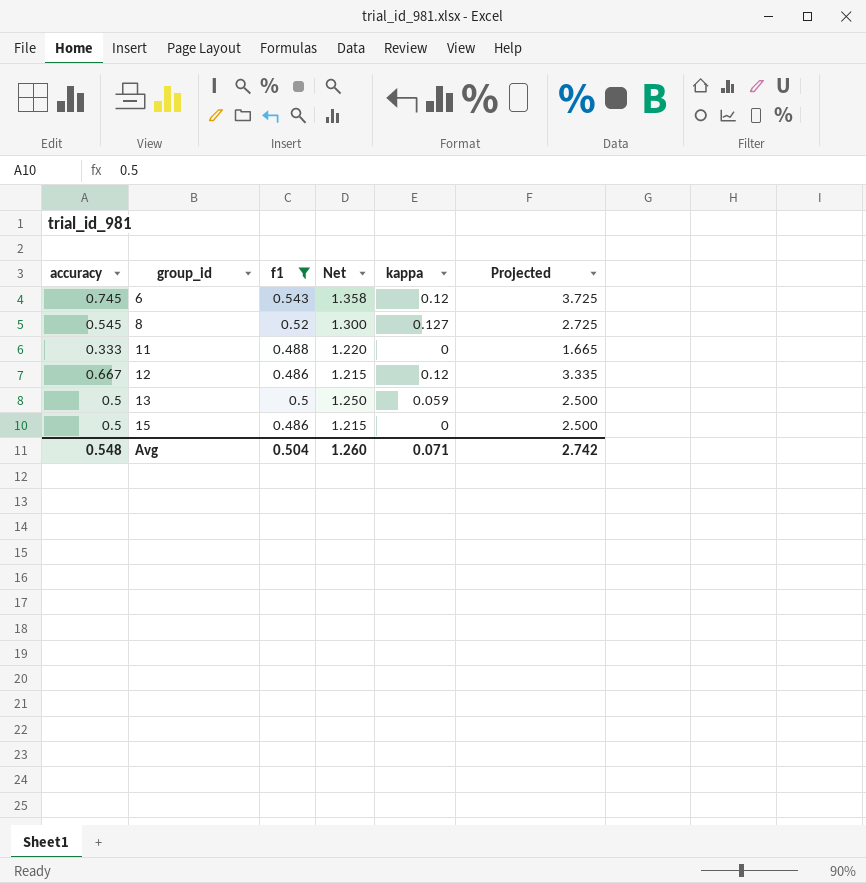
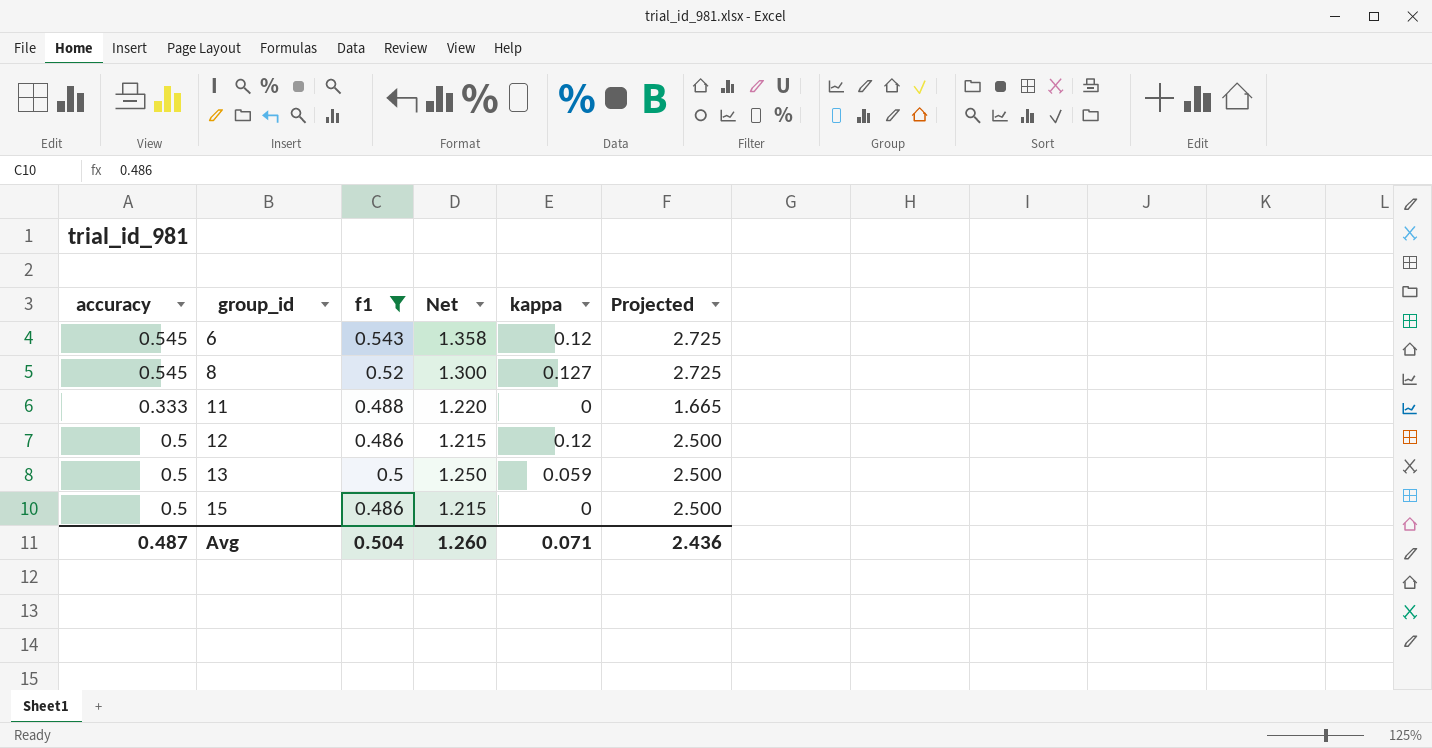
6 | accuracy: 0.745 -> 0.545
6 | Projected: 3.725 -> 2.725
12 | accuracy: 0.667 -> 0.5
12 | Projected: 3.335 -> 2.500
Avg | accuracy: 0.548 -> 0.487
Avg | Projected: 2.742 -> 2.436

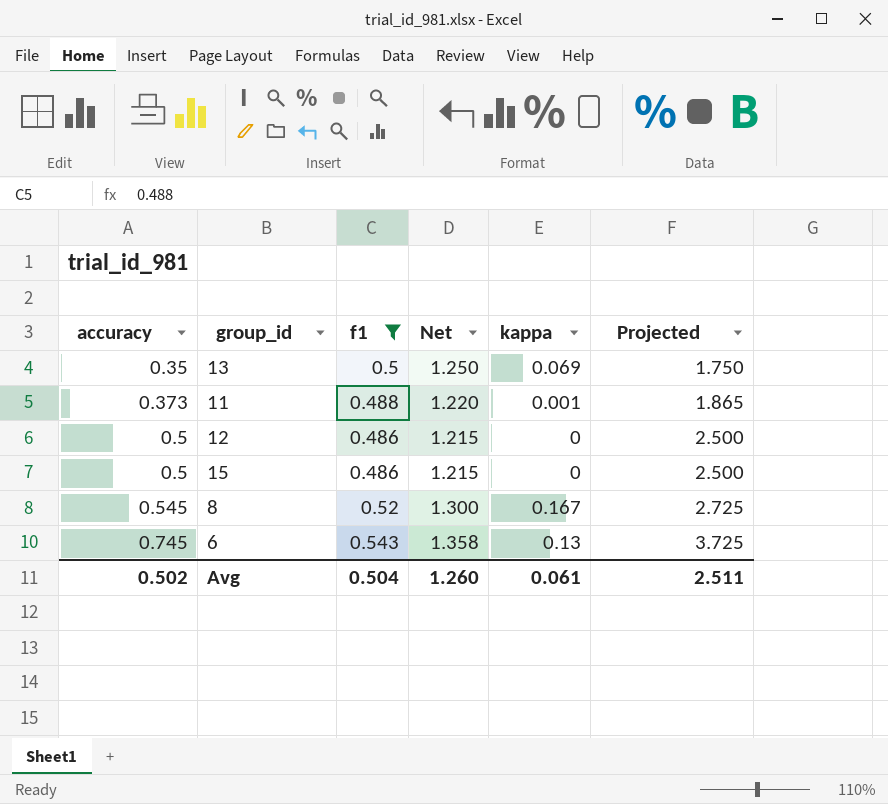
row order: group_id ascending -> accuracy ascending
13 | accuracy: 0.5 -> 0.35
13 | kappa: 0.059 -> 0.069
13 | Projected: 2.500 -> 1.750
11 | accuracy: 0.333 -> 0.373
11 | kappa: 0 -> 0.001
11 | Projected: 1.665 -> 1.865
12 | kappa: 0.12 -> 0
8 | kappa: 0.127 -> 0.167
6 | accuracy: 0.545 -> 0.745
6 | kappa: 0.12 -> 0.13
6 | Projected: 2.725 -> 3.725
Avg | accuracy: 0.487 -> 0.502
Avg | kappa: 0.071 -> 0.061
Avg | Projected: 2.436 -> 2.511

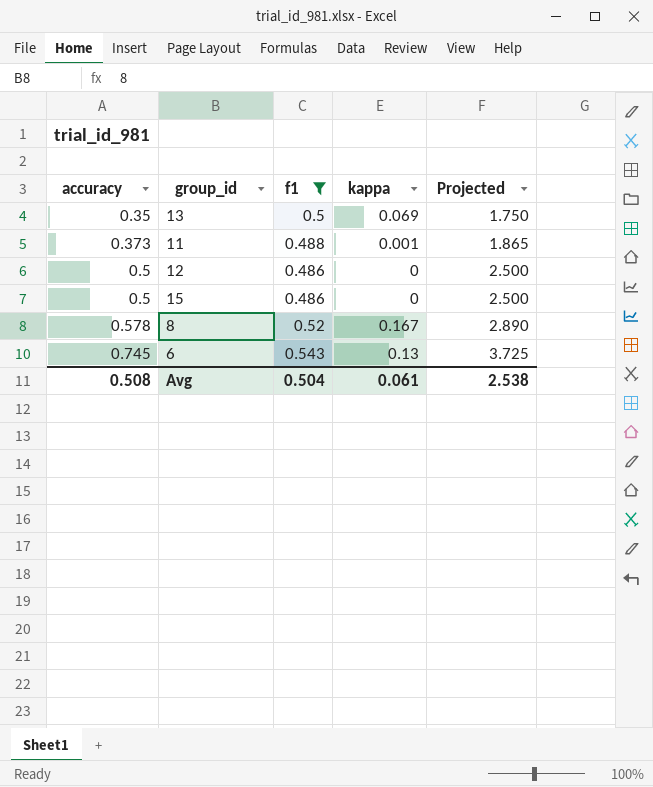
column Net | formula: [f1] * 2.5 -> none
8 | accuracy: 0.545 -> 0.578
8 | Projected: 2.725 -> 2.890
Avg | accuracy: 0.502 -> 0.508
Avg | Projected: 2.511 -> 2.538

